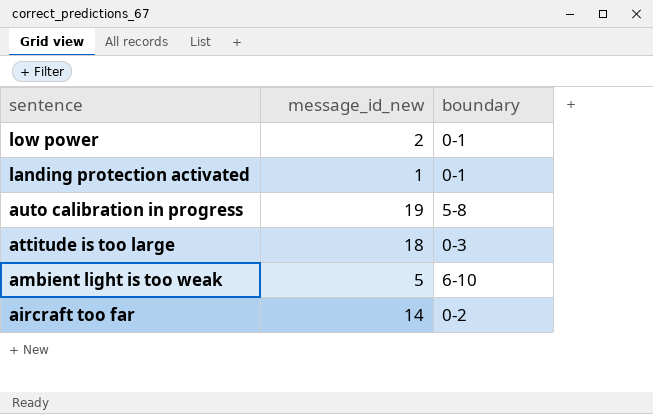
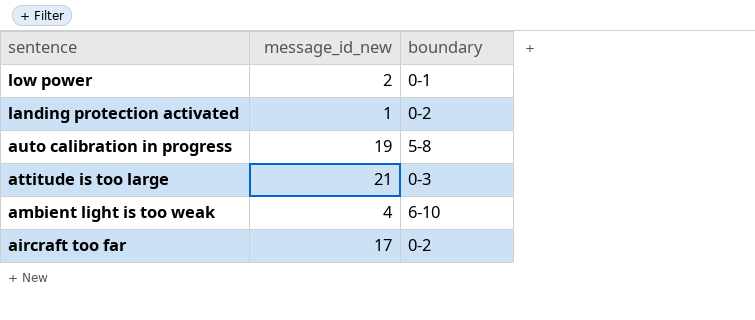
landing protection activated | boundary: 0-1 -> 0-2
attitude is too large | message_id_new: 18 -> 21
ambient light is too weak | message_id_new: 5 -> 4
aircraft too far | message_id_new: 14 -> 17

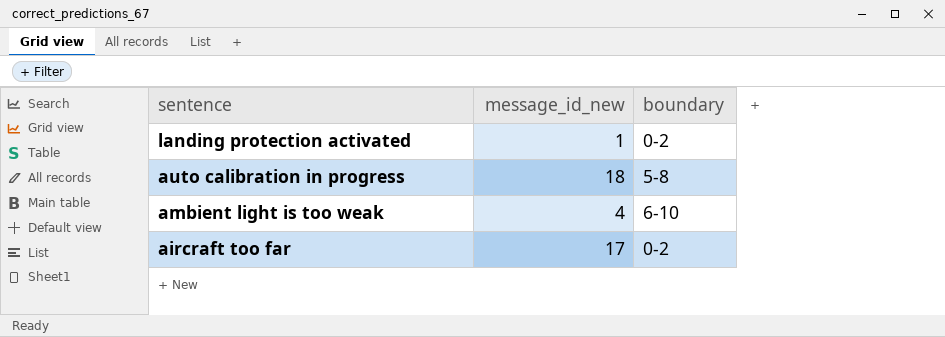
row low power: 2 | 0-1 -> none
row attitude is too large: 21 | 0-3 -> none
auto calibration in progress | message_id_new: 19 -> 18

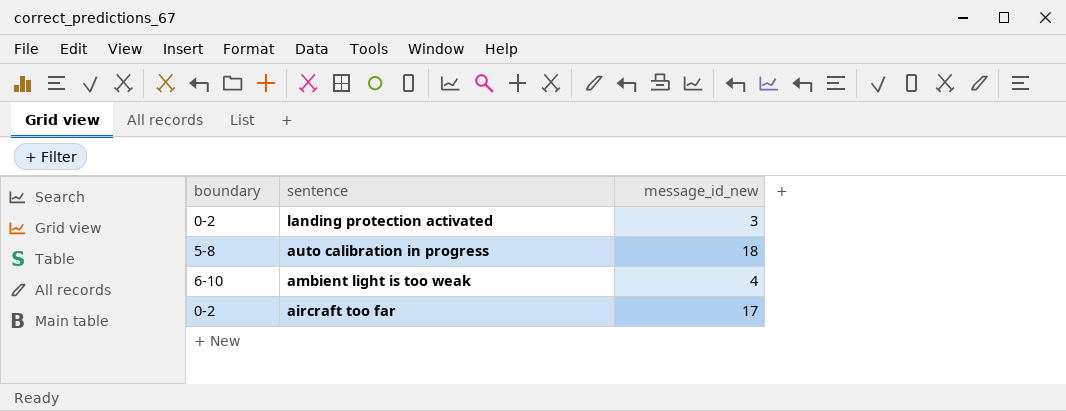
column boundary | position: 3 -> 1
landing protection activated | message_id_new: 1 -> 3

